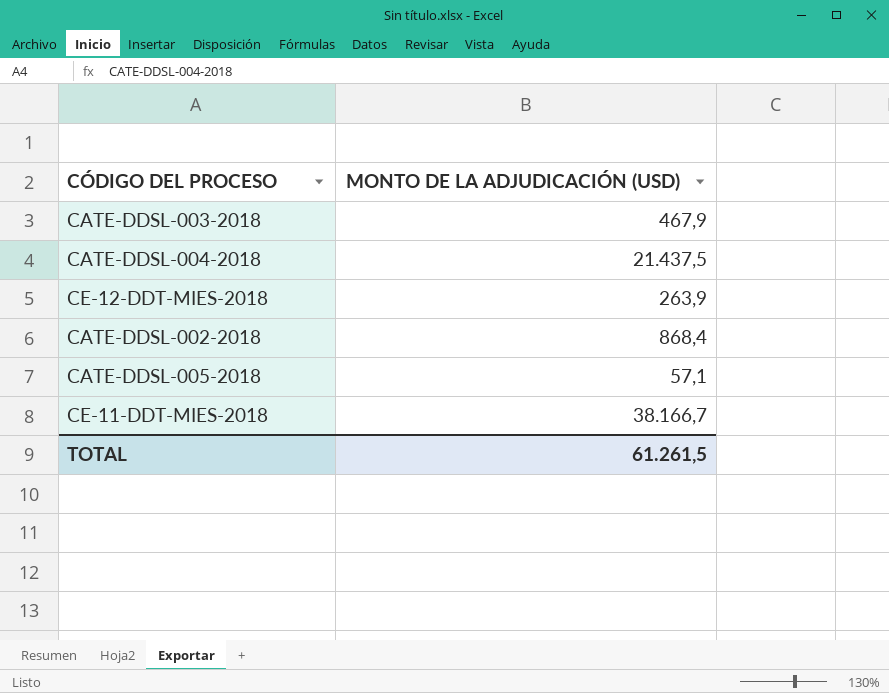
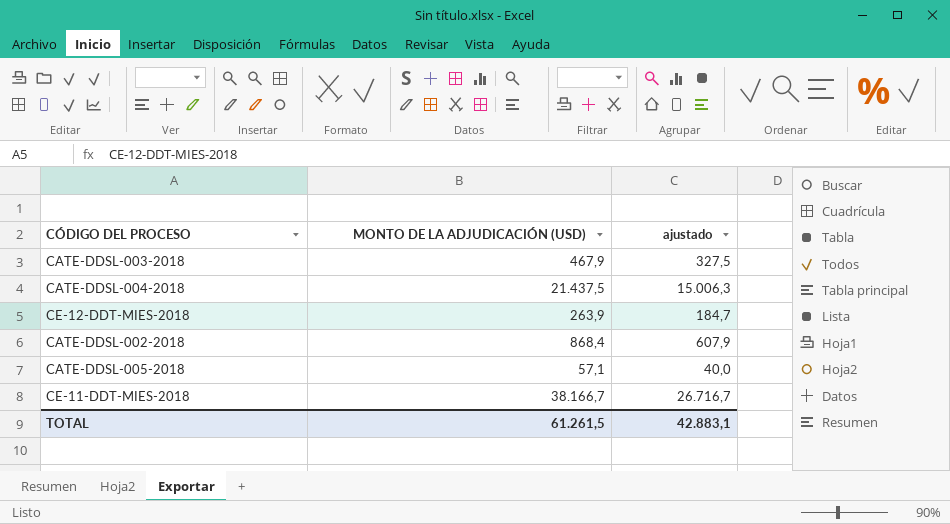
column ajustado | formula: none -> [MONTO DE LA ADJUDICACIÓN (USD)] * 0,7

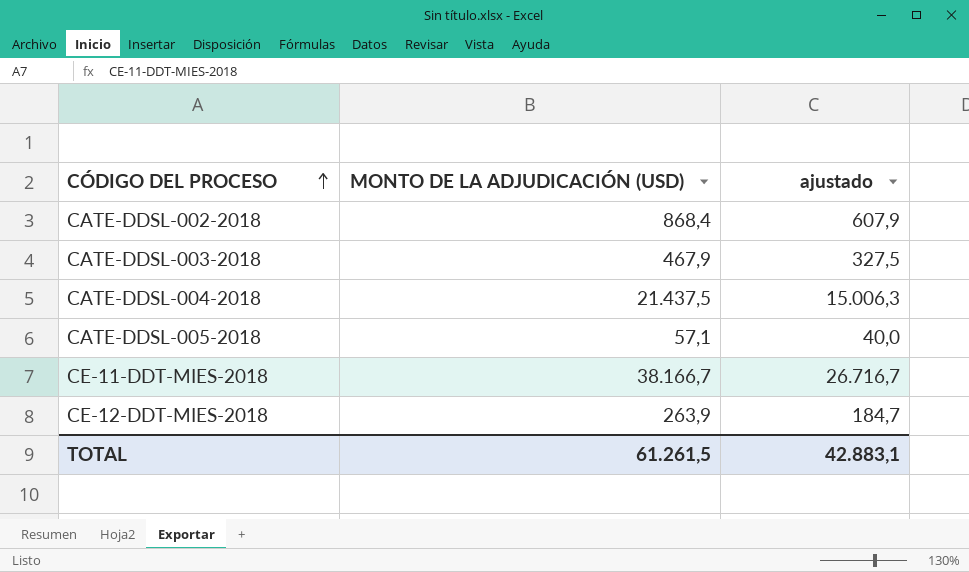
row order: none -> CÓDIGO DEL PROCESO ascending

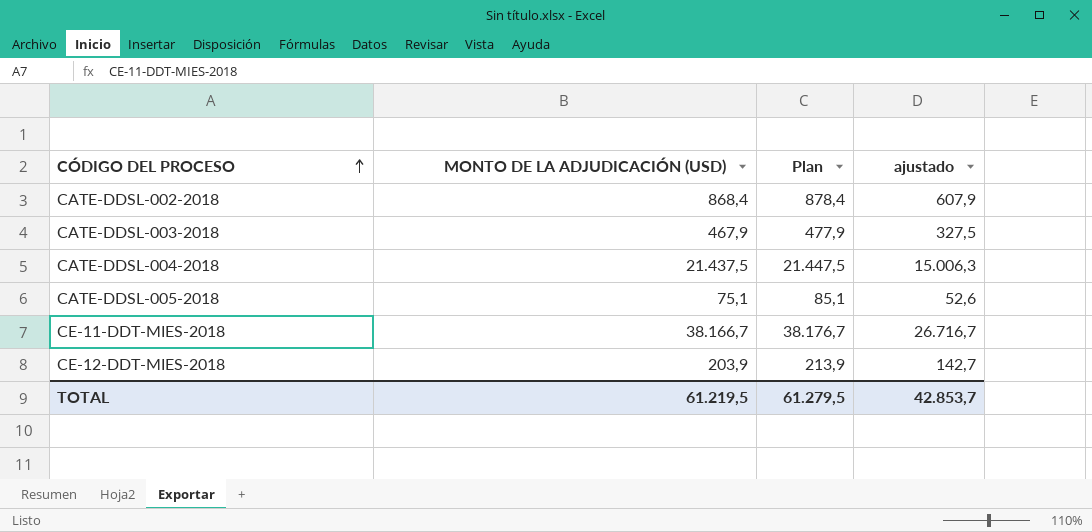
column Plan | formula: none -> [MONTO DE LA ADJUDICACIÓN (USD)] + 10
CATE-DDSL-005-2018 | MONTO DE LA ADJUDICACIÓN (USD): 57,1 -> 75,1
CATE-DDSL-005-2018 | ajustado: 40,0 -> 52,6
CE-12-DDT-MIES-2018 | MONTO DE LA ADJUDICACIÓN (USD): 263,9 -> 203,9
CE-12-DDT-MIES-2018 | ajustado: 184,7 -> 142,7
TOTAL | MONTO DE LA ADJUDICACIÓN (USD): 61.261,5 -> 61.219,5
TOTAL | ajustado: 42.883,1 -> 42.853,7

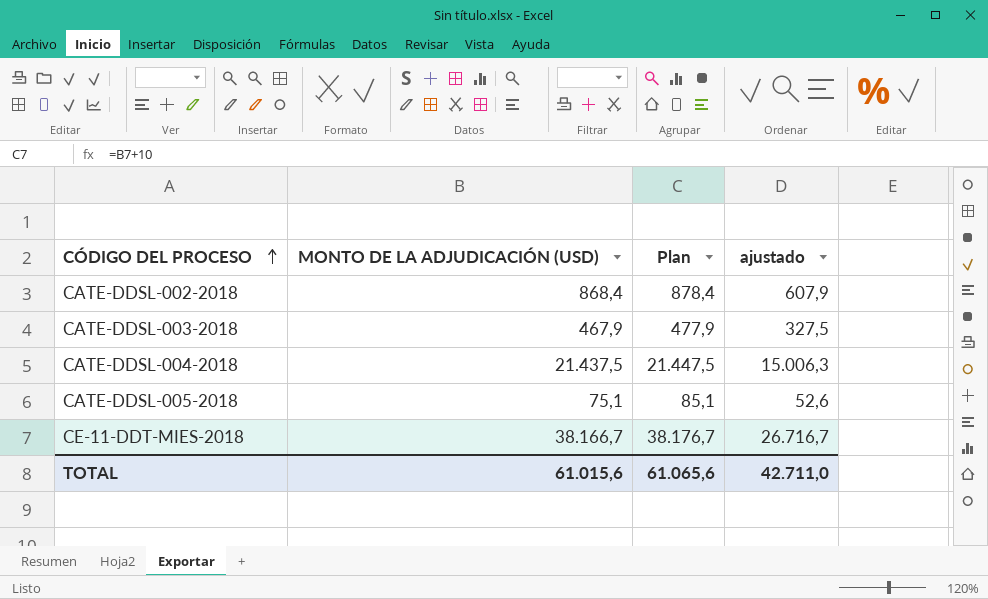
row CE-12-DDT-MIES-2018: 203,9 | 213,9 | 142,7 -> none
TOTAL | MONTO DE LA ADJUDICACIÓN (USD): 61.219,5 -> 61.015,6
TOTAL | Plan: 61.279,5 -> 61.065,6
TOTAL | ajustado: 42.853,7 -> 42.711,0

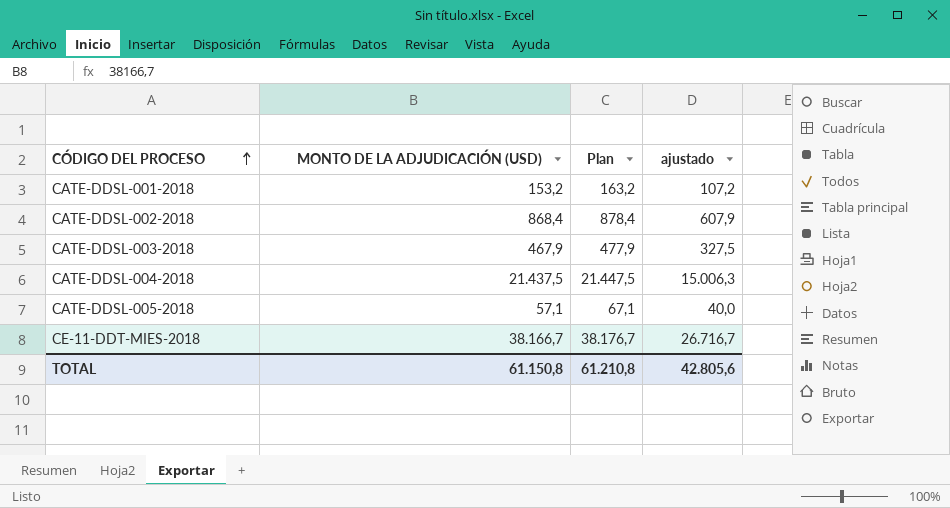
row CATE-DDSL-001-2018: none -> 153,2 | 163,2 | 107,2
CATE-DDSL-005-2018 | MONTO DE LA ADJUDICACIÓN (USD): 75,1 -> 57,1
CATE-DDSL-005-2018 | Plan: 85,1 -> 67,1
CATE-DDSL-005-2018 | ajustado: 52,6 -> 40,0
TOTAL | MONTO DE LA ADJUDICACIÓN (USD): 61.015,6 -> 61.150,8
TOTAL | Plan: 61.065,6 -> 61.210,8
TOTAL | ajustado: 42.711,0 -> 42.805,6

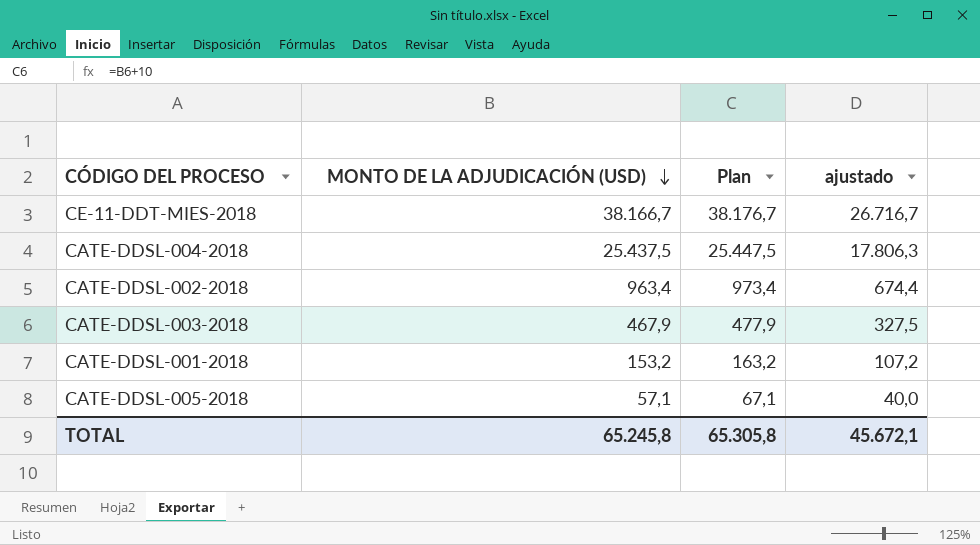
row order: CÓDIGO DEL PROCESO ascending -> MONTO DE LA ADJUDICACIÓN (USD) descending
CATE-DDSL-004-2018 | MONTO DE LA ADJUDICACIÓN (USD): 21.437,5 -> 25.437,5
CATE-DDSL-004-2018 | Plan: 21.447,5 -> 25.447,5
CATE-DDSL-004-2018 | ajustado: 15.006,3 -> 17.806,3
CATE-DDSL-002-2018 | MONTO DE LA ADJUDICACIÓN (USD): 868,4 -> 963,4
CATE-DDSL-002-2018 | Plan: 878,4 -> 973,4
CATE-DDSL-002-2018 | ajustado: 607,9 -> 674,4
TOTAL | MONTO DE LA ADJUDICACIÓN (USD): 61.150,8 -> 65.245,8
TOTAL | Plan: 61.210,8 -> 65.305,8
TOTAL | ajustado: 42.805,6 -> 45.672,1

